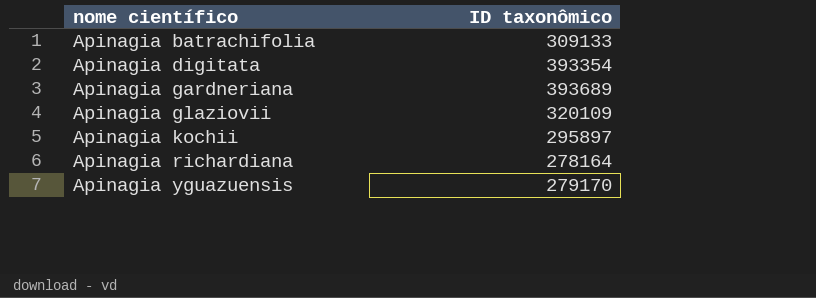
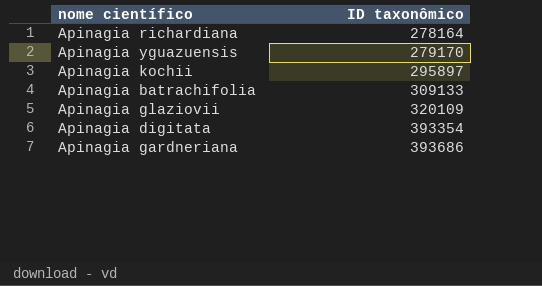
row order: nome científico ascending -> ID taxonômico ascending
Apinagia gardneriana | ID taxonômico: 393689 -> 393686

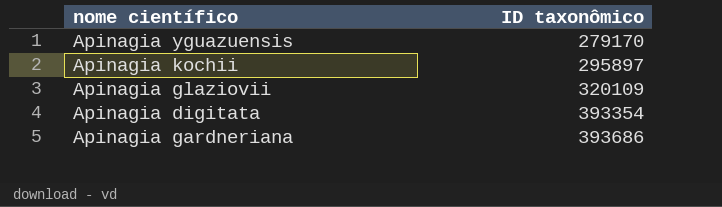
row Apinagia richardiana: 278164 -> none
row Apinagia batrachifolia: 309133 -> none

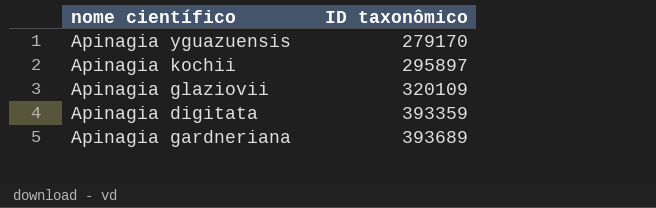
Apinagia digitata | ID taxonômico: 393354 -> 393359
Apinagia gardneriana | ID taxonômico: 393686 -> 393689

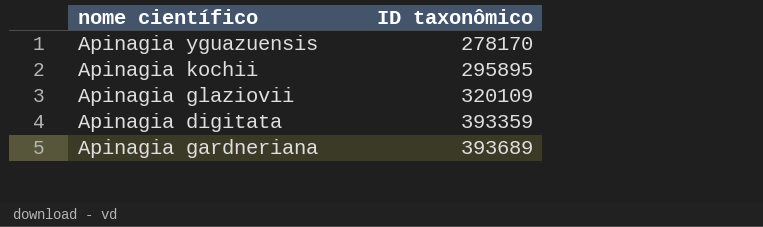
Apinagia yguazuensis | ID taxonômico: 279170 -> 278170
Apinagia kochii | ID taxonômico: 295897 -> 295895

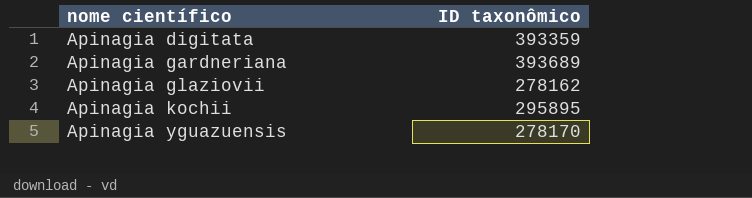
row order: ID taxonômico ascending -> nome científico ascending
Apinagia glaziovii | ID taxonômico: 320109 -> 278162

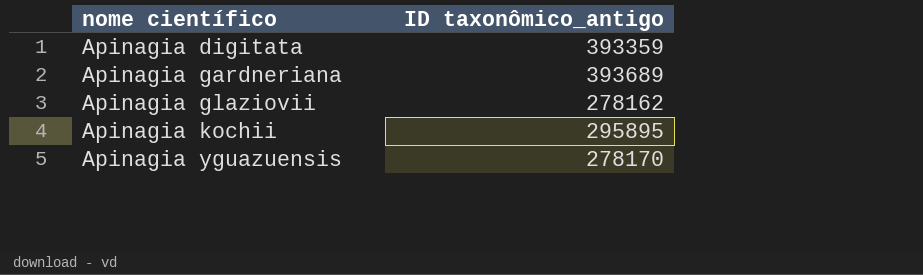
column name: ID taxonômico -> ID taxonômico_antigo

